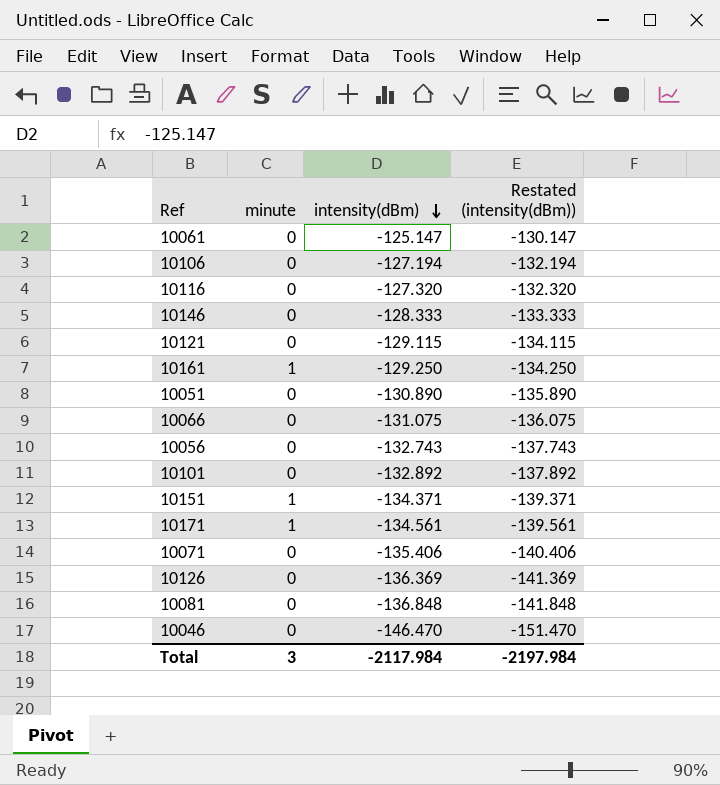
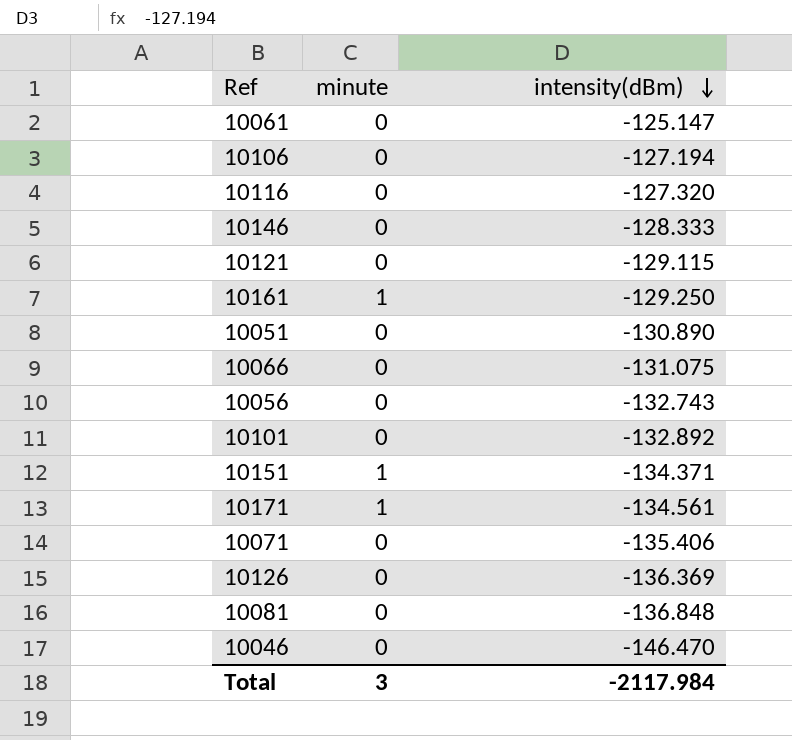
column Restated (intensity(dBm)) | formula: [intensity(dBm)] - 5 -> none

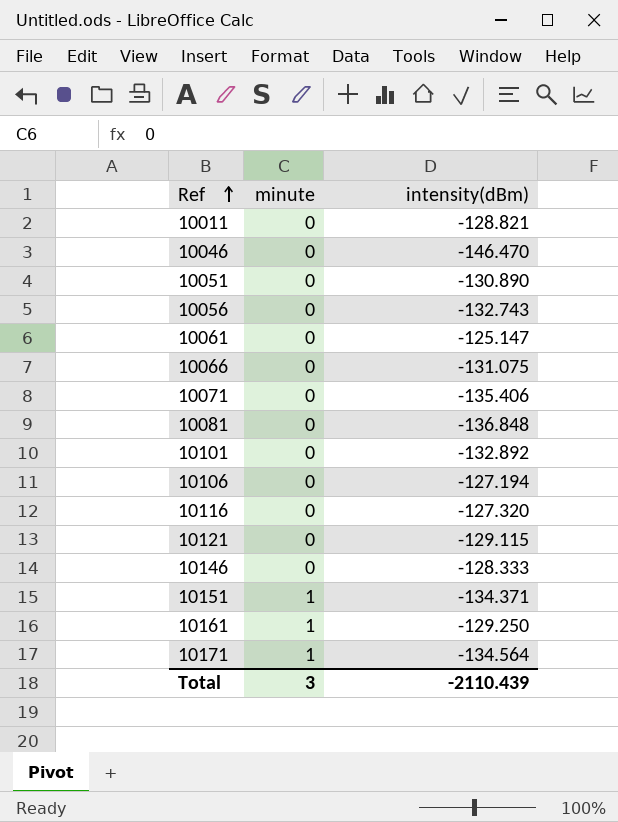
row order: intensity(dBm) descending -> Ref ascending
row 10126: 0 | -136.369 -> none
row 10011: none -> 0 | -128.821
10171 | intensity(dBm): -134.561 -> -134.564
Total | intensity(dBm): -2117.984 -> -2110.439

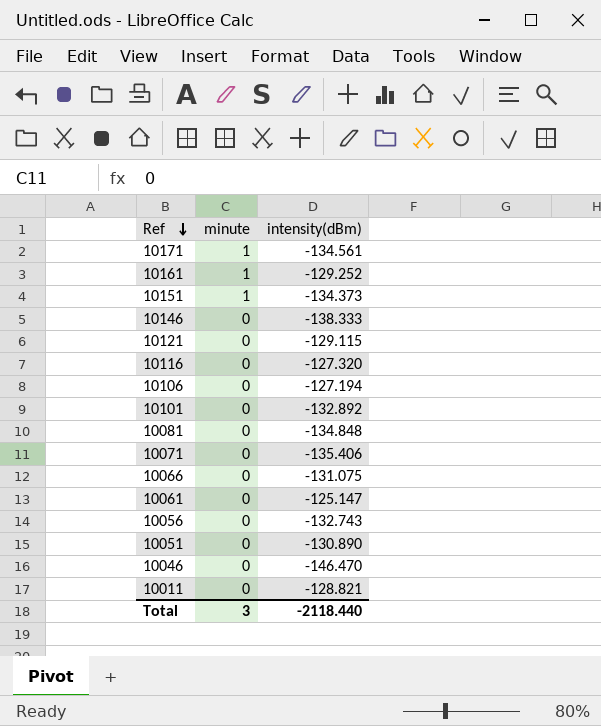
row order: Ref ascending -> Ref descending
10171 | intensity(dBm): -134.564 -> -134.561
10161 | intensity(dBm): -129.250 -> -129.252
10151 | intensity(dBm): -134.371 -> -134.373
10146 | intensity(dBm): -128.333 -> -138.333
10081 | intensity(dBm): -136.848 -> -134.848
Total | intensity(dBm): -2110.439 -> -2118.440

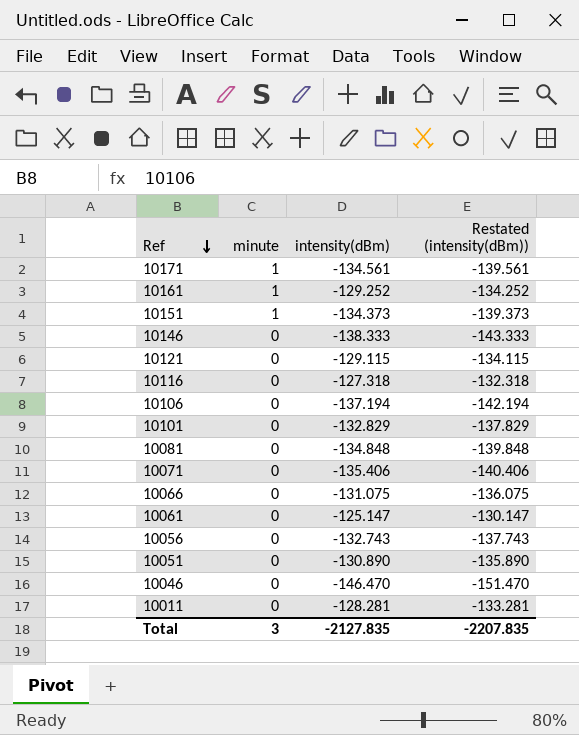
column Restated (intensity(dBm)) | formula: none -> [intensity(dBm)] - 5
10116 | intensity(dBm): -127.320 -> -127.318
10106 | intensity(dBm): -127.194 -> -137.194
10101 | intensity(dBm): -132.892 -> -132.829
10011 | intensity(dBm): -128.821 -> -128.281
Total | intensity(dBm): -2118.440 -> -2127.835

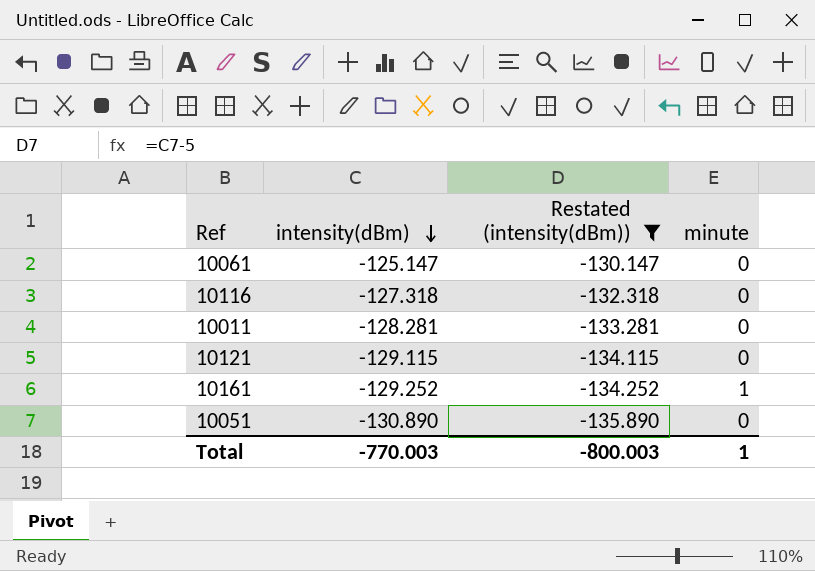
filter: none -> Restated (intensity(dBm)) >= -135.890
row order: Ref descending -> intensity(dBm) descending
column minute | position: 2 -> 4
Total | intensity(dBm): -2127.835 -> -770.003
Total | Restated (intensity(dBm)): -2207.835 -> -800.003
Total | minute: 3 -> 1

